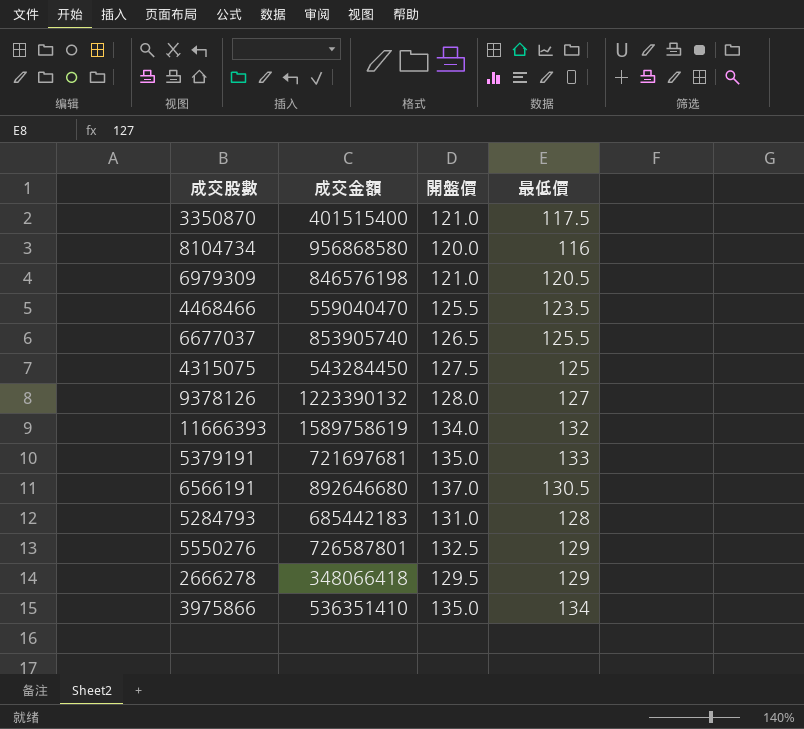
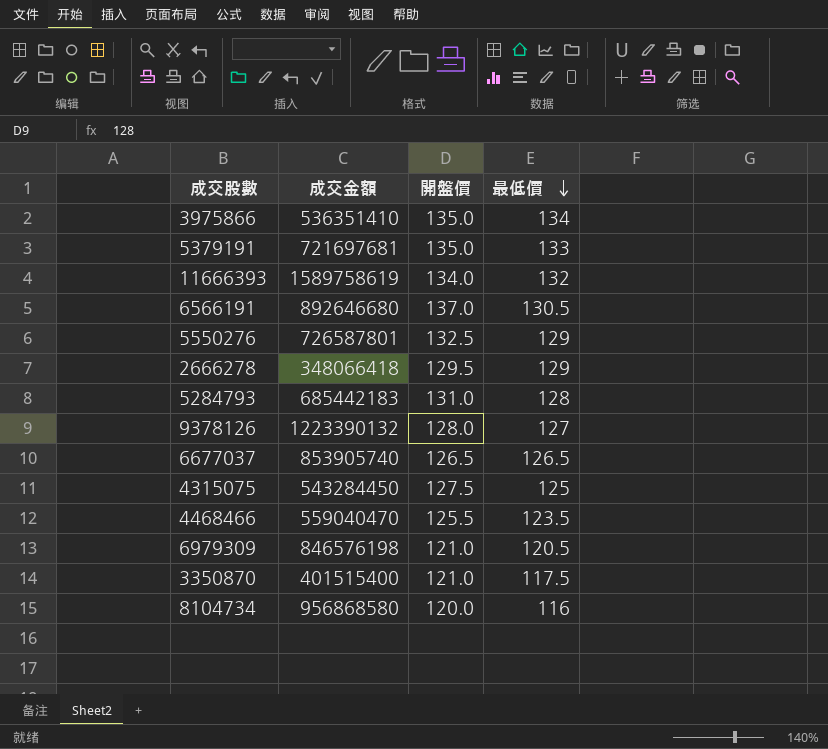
row order: none -> 最低價 descending
6677037 | 最低價: 125.5 -> 126.5

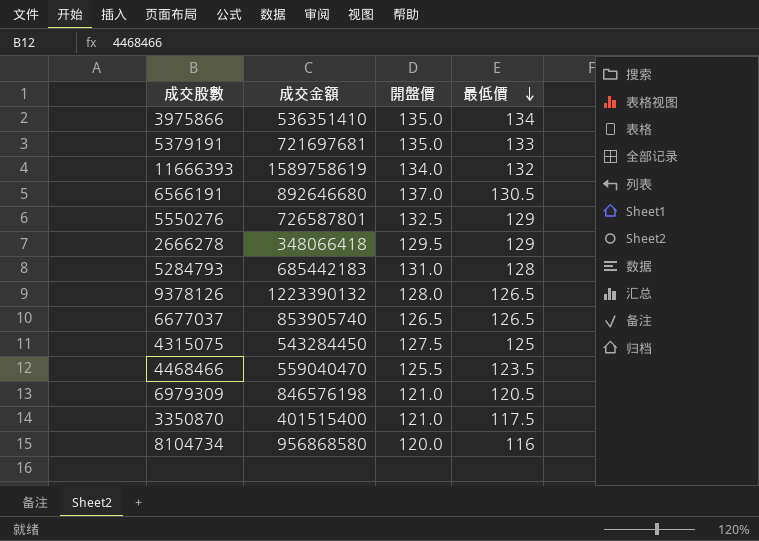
9378126 | 最低價: 127 -> 126.5

